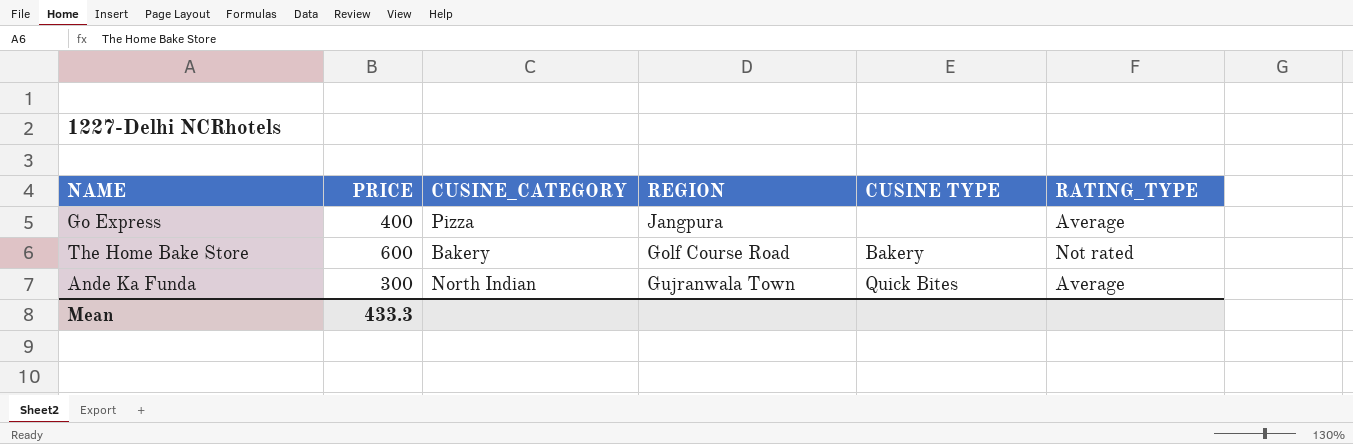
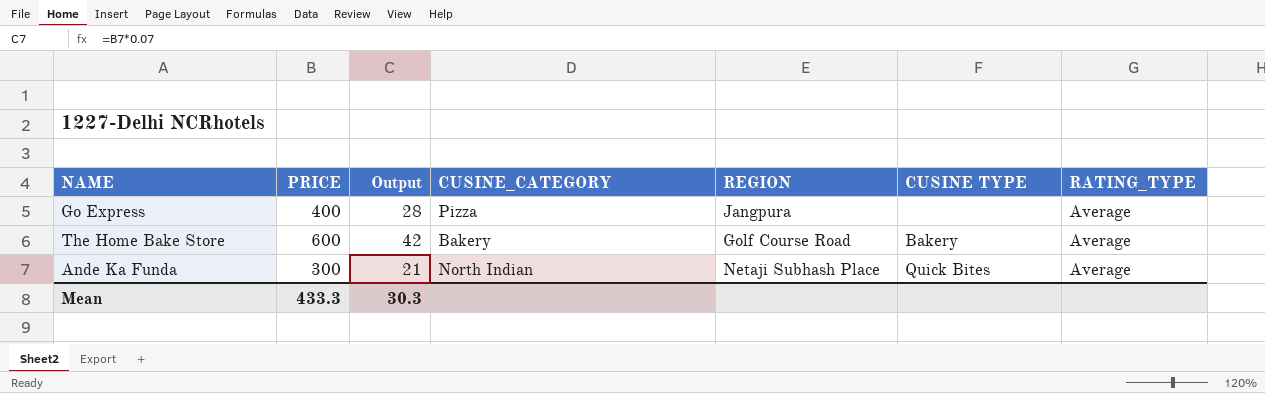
column Output | formula: none -> [PRICE] * 0.07
The Home Bake Store | RATING_TYPE: Not rated -> Average
Ande Ka Funda | REGION: Gujranwala Town -> Netaji Subhash Place

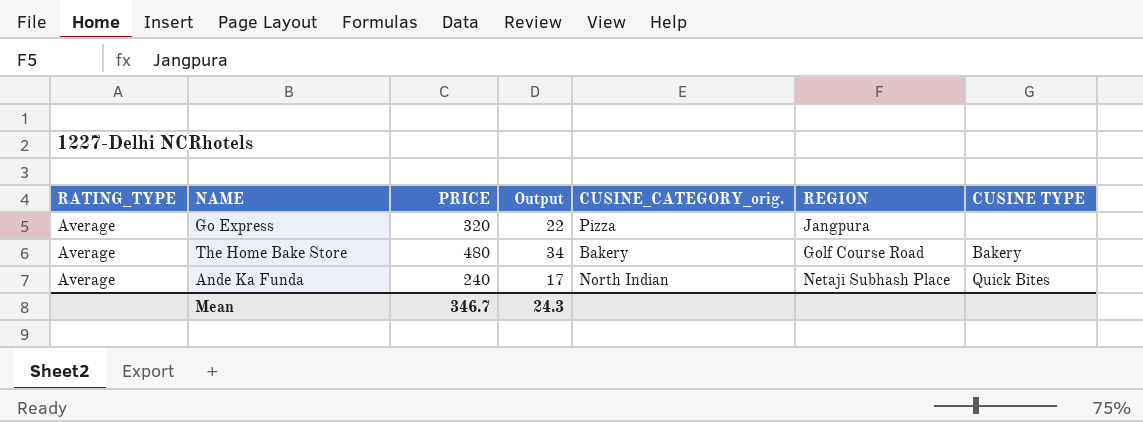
column RATING_TYPE | position: 7 -> 1
column name: CUSINE_CATEGORY -> CUSINE_CATEGORY_orig.
Go Express | PRICE: 400 -> 320
Go Express | Output: 28 -> 22
The Home Bake Store | PRICE: 600 -> 480
The Home Bake Store | Output: 42 -> 34
Ande Ka Funda | PRICE: 300 -> 240
Ande Ka Funda | Output: 21 -> 17
Mean | PRICE: 433.3 -> 346.7
Mean | Output: 30.3 -> 24.3

